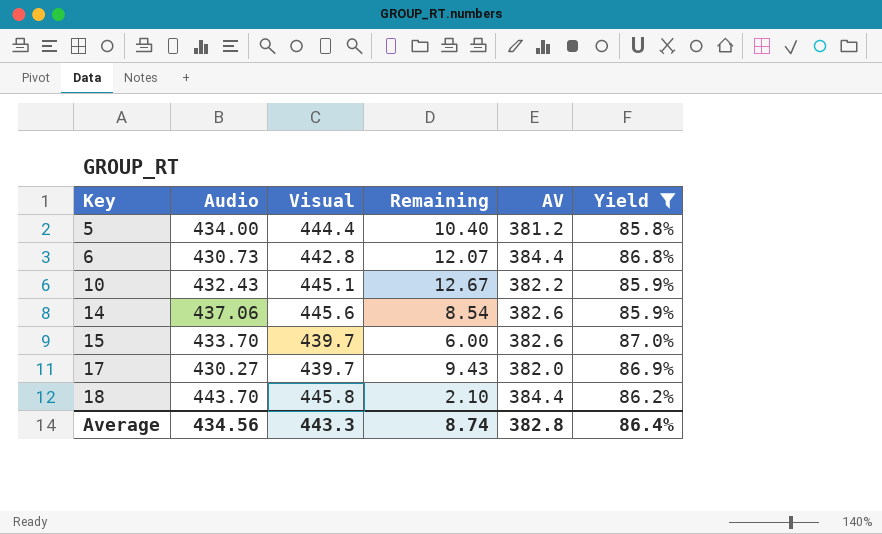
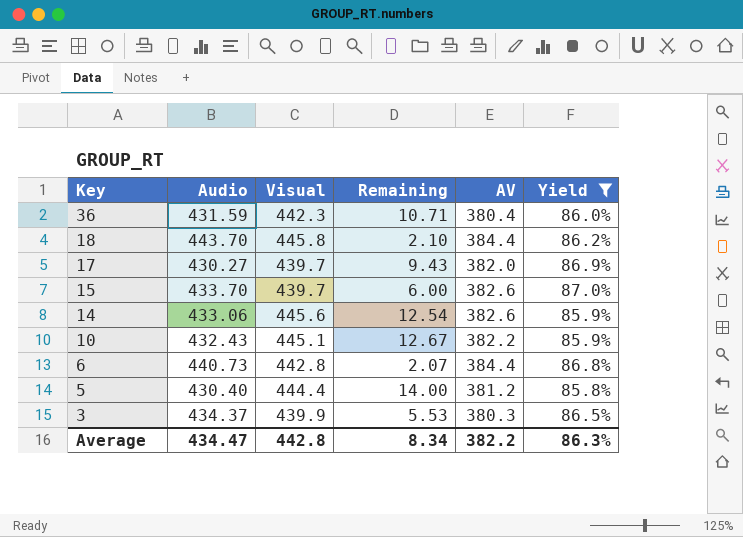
row order: Key ascending -> Key descending
row 36: none -> 431.59 | 442.3 | 10.71 | 380.4 | 86.0%
14 | Audio: 437.06 -> 433.06
14 | Remaining: 8.54 -> 12.54
6 | Audio: 430.73 -> 440.73
6 | Remaining: 12.07 -> 2.07
5 | Audio: 434.00 -> 430.40
5 | Remaining: 10.40 -> 14.00
row 3: none -> 434.37 | 439.9 | 5.53 | 380.3 | 86.5%
Average | Audio: 434.56 -> 434.47
Average | Visual: 443.3 -> 442.8
Average | Remaining: 8.74 -> 8.34
Average | AV: 382.8 -> 382.2
Average | Yield: 86.4% -> 86.3%

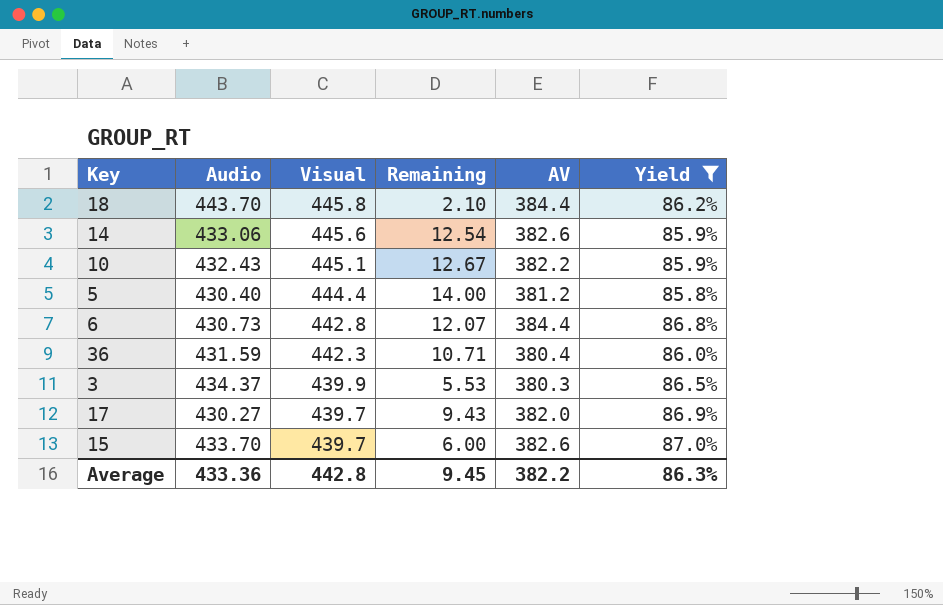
row order: Key descending -> Visual descending
6 | Audio: 440.73 -> 430.73
6 | Remaining: 2.07 -> 12.07
Average | Audio: 434.47 -> 433.36
Average | Remaining: 8.34 -> 9.45

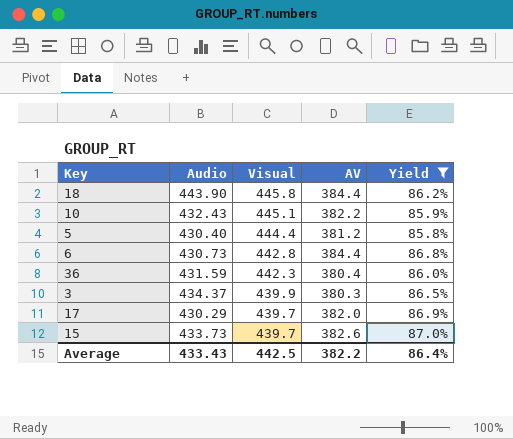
column Remaining | formula: [Visual] - [Audio] -> none
row 14: 433.06 | 445.6 | 12.54 | 382.6 | 85.9% -> none
18 | Audio: 443.70 -> 443.90
17 | Audio: 430.27 -> 430.29
15 | Audio: 433.70 -> 433.73
Average | Audio: 433.36 -> 433.43
Average | Visual: 442.8 -> 442.5
Average | Yield: 86.3% -> 86.4%

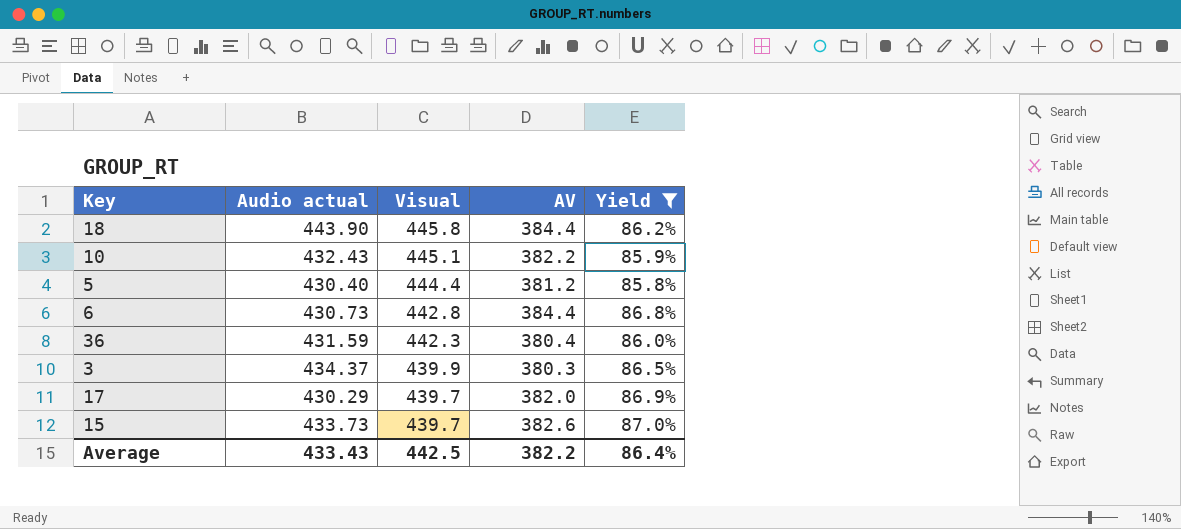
column name: Audio -> Audio actual

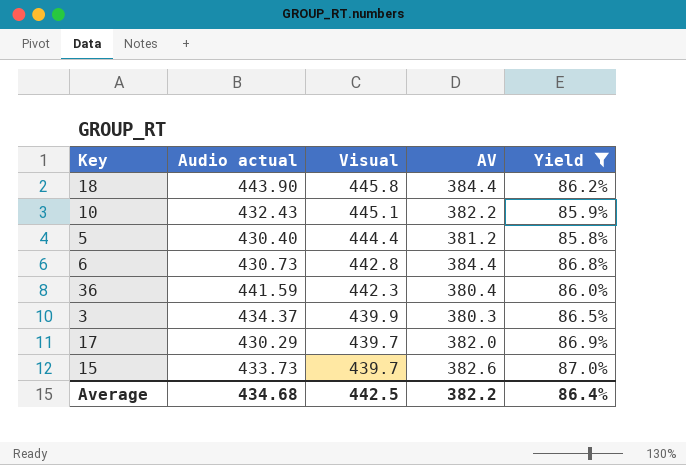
36 | Audio actual: 431.59 -> 441.59
Average | Audio actual: 433.43 -> 434.68

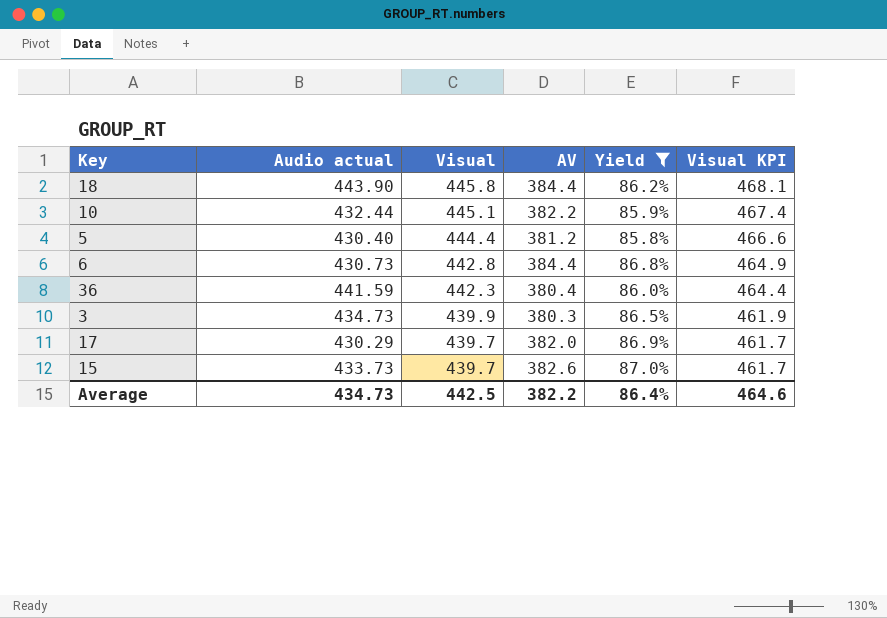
column Visual KPI | formula: none -> [Visual] * 1.05
10 | Audio actual: 432.43 -> 432.44
3 | Audio actual: 434.37 -> 434.73
Average | Audio actual: 434.68 -> 434.73

